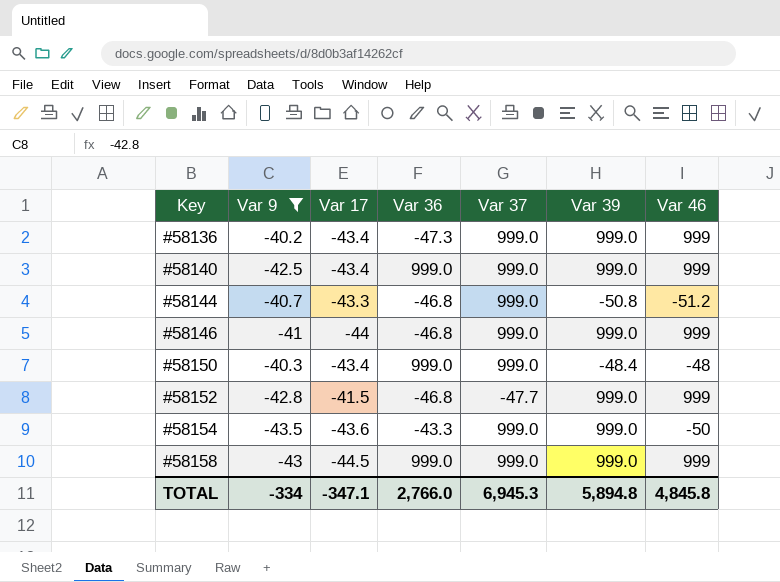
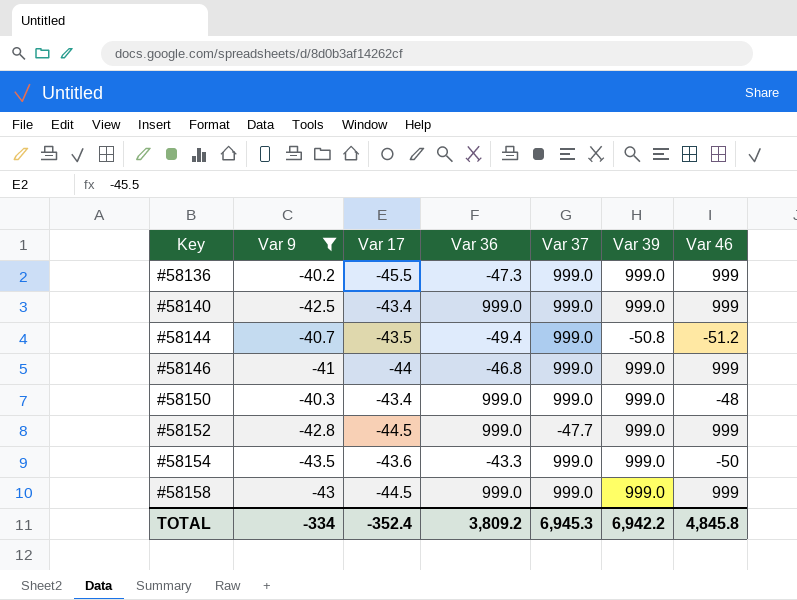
#58136 | Var 17: -43.4 -> -45.5
#58144 | Var 17: -43.3 -> -43.5
#58144 | Var 36: -46.8 -> -49.4
#58150 | Var 39: -48.4 -> 999.0
#58152 | Var 17: -41.5 -> -44.5
#58152 | Var 36: -46.8 -> 999.0
TOTAL | Var 17: -347.1 -> -352.4
TOTAL | Var 36: 2,766.0 -> 3,809.2
TOTAL | Var 39: 5,894.8 -> 6,942.2

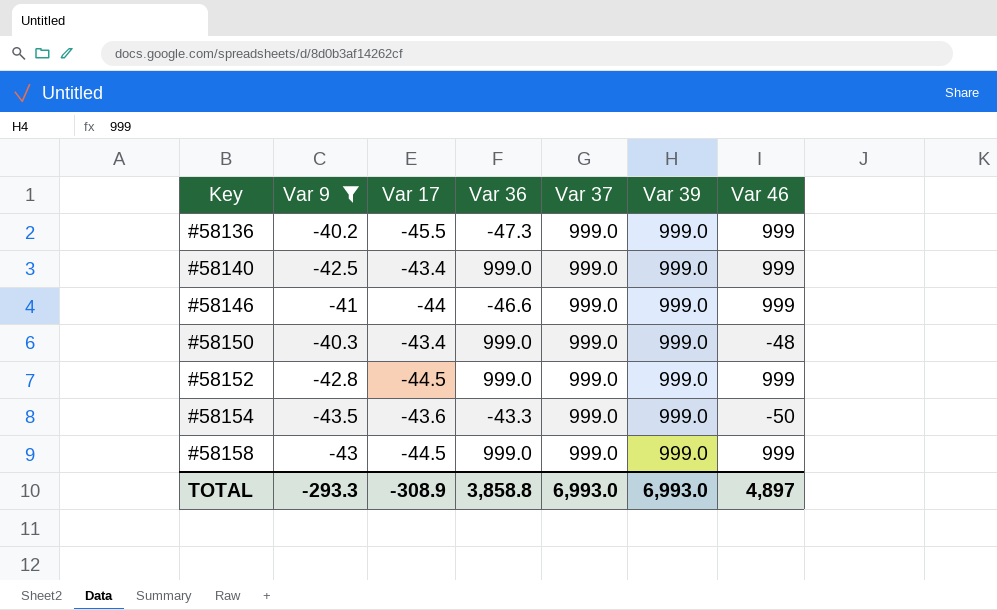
row #58144: -40.7 | -43.5 | -49.4 | 999.0 | -50.8 | -51.2 -> none
#58146 | Var 36: -46.8 -> -46.6
#58152 | Var 37: -47.7 -> 999.0
TOTAL | Var 9: -334 -> -293.3
TOTAL | Var 17: -352.4 -> -308.9
TOTAL | Var 36: 3,809.2 -> 3,858.8
TOTAL | Var 37: 6,945.3 -> 6,993.0
TOTAL | Var 39: 6,942.2 -> 6,993.0
TOTAL | Var 46: 4,845.8 -> 4,897

